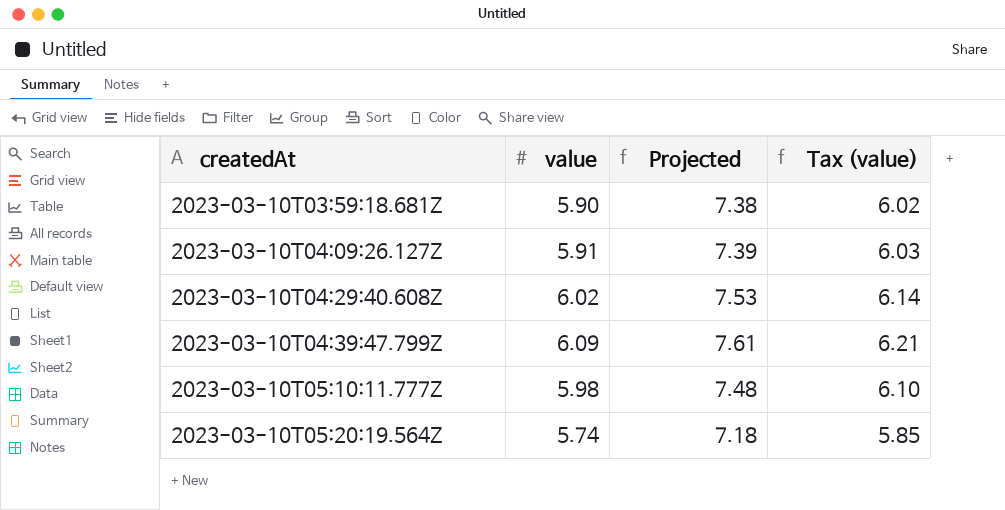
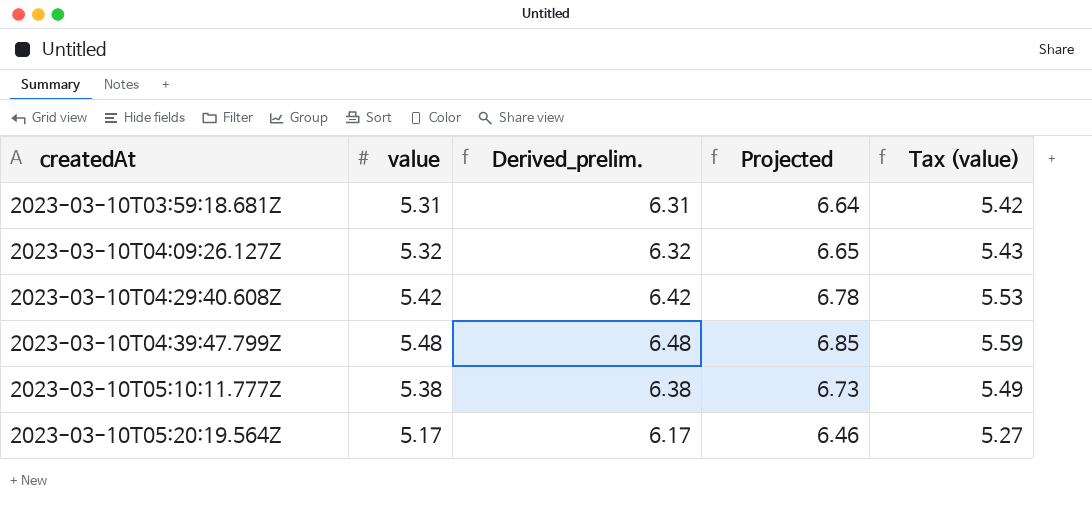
column Derived_prelim. | formula: none -> [value] + 1
2023-03-10T03:59:18.681Z | value: 5.90 -> 5.31
2023-03-10T03:59:18.681Z | Projected: 7.38 -> 6.64
2023-03-10T03:59:18.681Z | Tax (value): 6.02 -> 5.42
2023-03-10T04:09:26.127Z | value: 5.91 -> 5.32
2023-03-10T04:09:26.127Z | Projected: 7.39 -> 6.65
2023-03-10T04:09:26.127Z | Tax (value): 6.03 -> 5.43
2023-03-10T04:29:40.608Z | value: 6.02 -> 5.42
2023-03-10T04:29:40.608Z | Projected: 7.53 -> 6.78
2023-03-10T04:29:40.608Z | Tax (value): 6.14 -> 5.53
2023-03-10T04:39:47.799Z | value: 6.09 -> 5.48
2023-03-10T04:39:47.799Z | Projected: 7.61 -> 6.85
2023-03-10T04:39:47.799Z | Tax (value): 6.21 -> 5.59
2023-03-10T05:10:11.777Z | value: 5.98 -> 5.38
2023-03-10T05:10:11.777Z | Projected: 7.48 -> 6.73
2023-03-10T05:10:11.777Z | Tax (value): 6.10 -> 5.49
2023-03-10T05:20:19.564Z | value: 5.74 -> 5.17
2023-03-10T05:20:19.564Z | Projected: 7.18 -> 6.46
2023-03-10T05:20:19.564Z | Tax (value): 5.85 -> 5.27

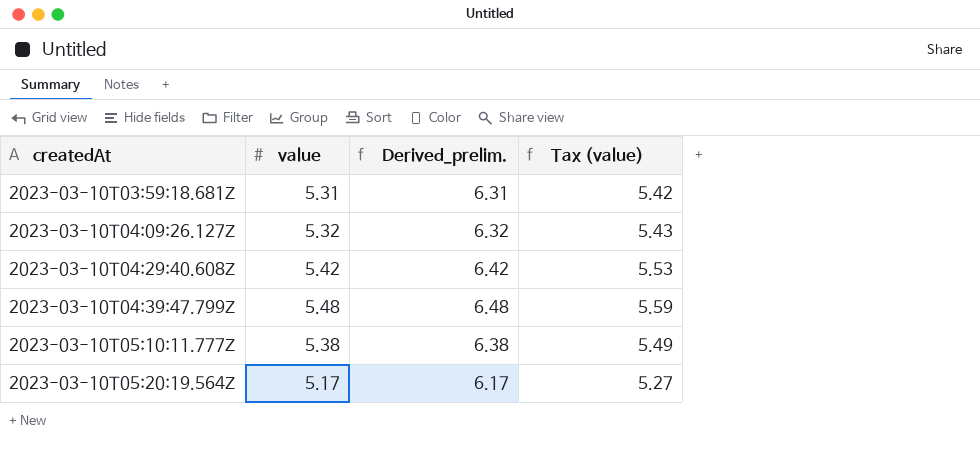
column Projected | formula: [value] * 1.25 -> none

